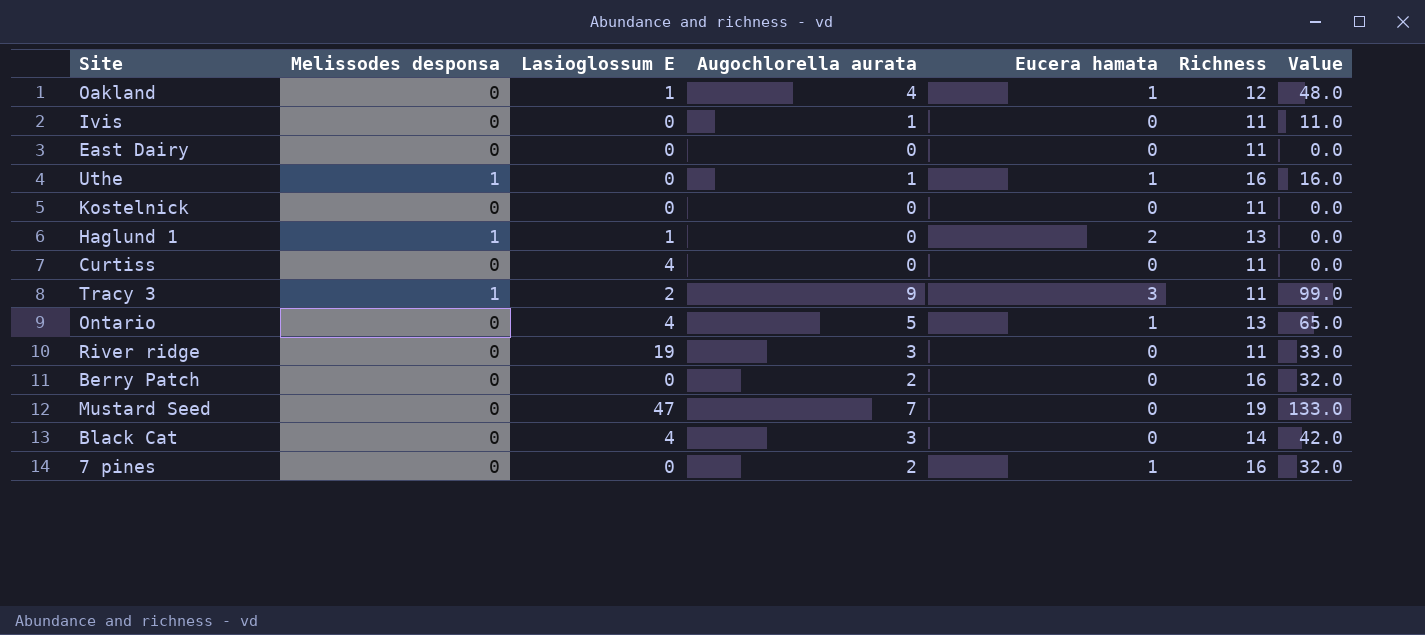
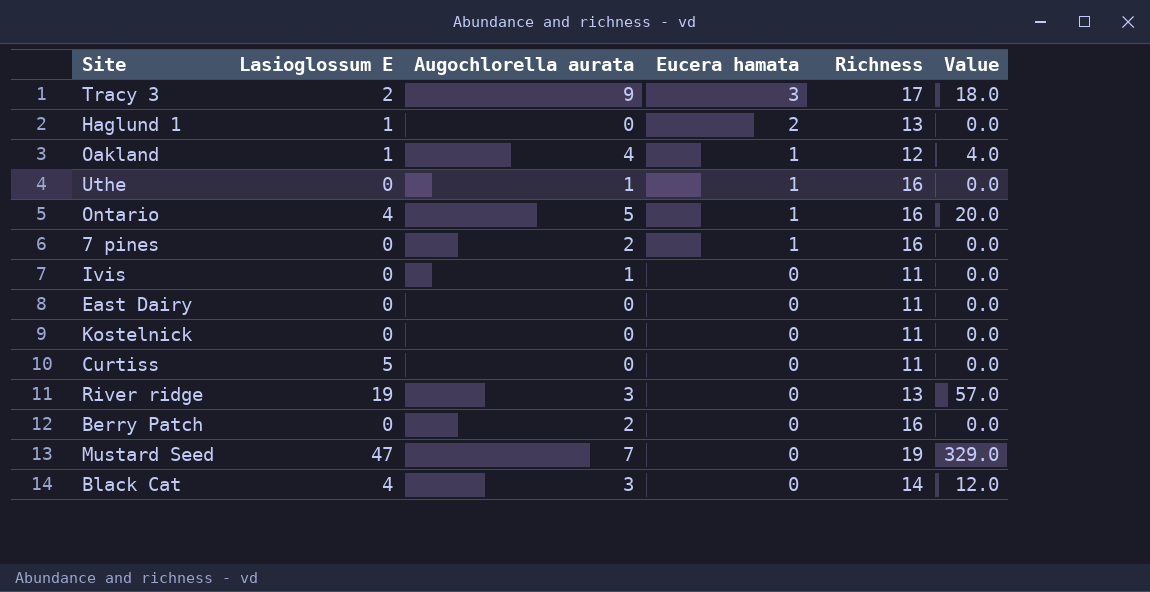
row order: none -> Eucera hamata descending
column Melissodes desponsa | position: 2 -> none
column Value | formula: [Augochlorella aurata] * [Richness] -> [Lasioglossum E] * [Augochlorella aurata]
Tracy 3 | Richness: 11 -> 17
Ontario | Richness: 13 -> 16
Curtiss | Lasioglossum E: 4 -> 5
River ridge | Richness: 11 -> 13

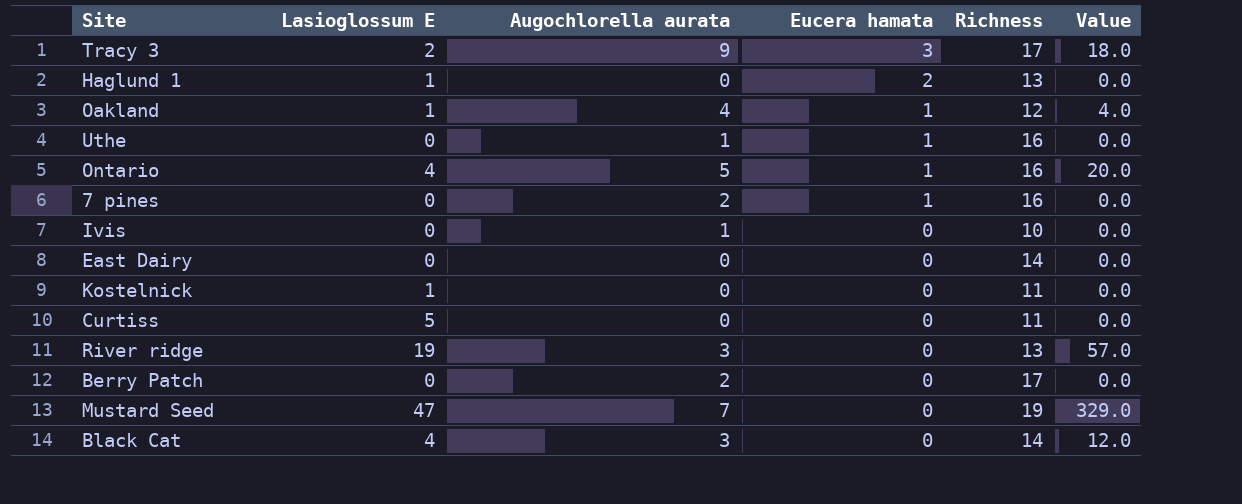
Ivis | Richness: 11 -> 10
East Dairy | Richness: 11 -> 14
Kostelnick | Lasioglossum E: 0 -> 1
Berry Patch | Richness: 16 -> 17

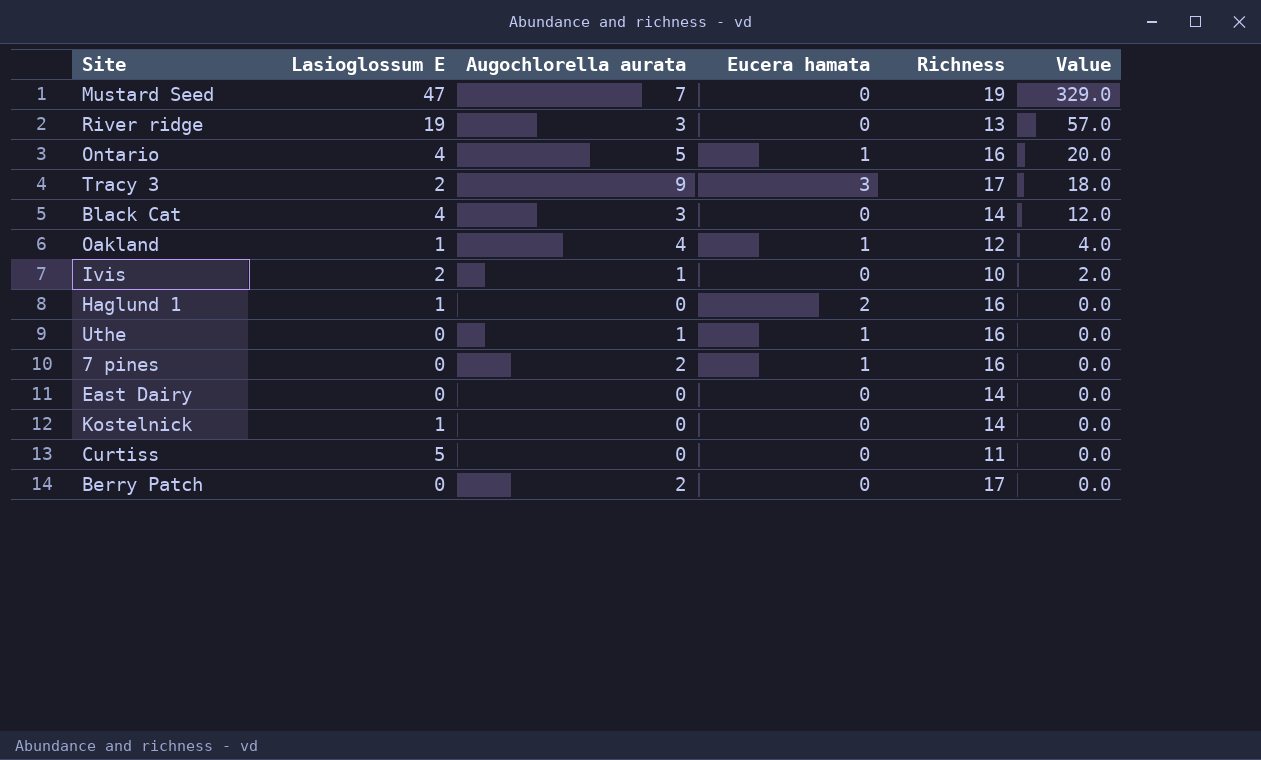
row order: Eucera hamata descending -> Value descending
Ivis | Lasioglossum E: 0 -> 2
Ivis | Value: 0.0 -> 2.0
Haglund 1 | Richness: 13 -> 16
Kostelnick | Richness: 11 -> 14

